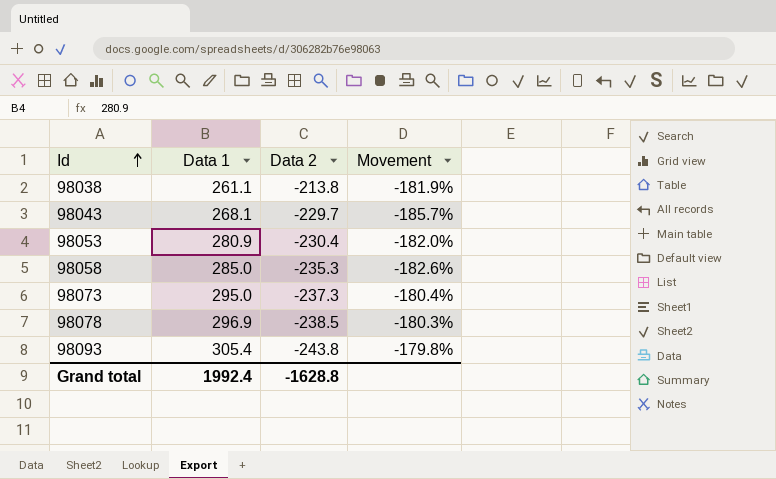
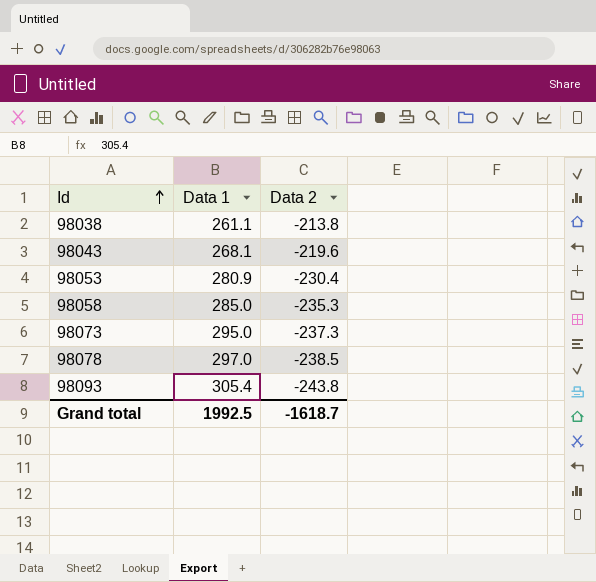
column Movement | formula: ([Data 2] - [Data 1]) / [Data 1] -> none
98043 | Data 2: -229.7 -> -219.6
98078 | Data 1: 296.9 -> 297.0
Grand total | Data 1: 1992.4 -> 1992.5
Grand total | Data 2: -1628.8 -> -1618.7

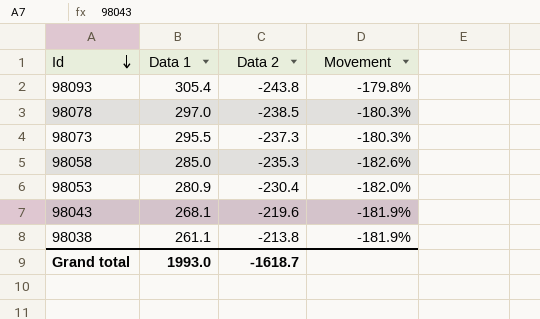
row order: Id ascending -> Id descending
column Movement | formula: none -> ([Data 2] - [Data 1]) / [Data 1]
98073 | Data 1: 295.0 -> 295.5
Grand total | Data 1: 1992.5 -> 1993.0

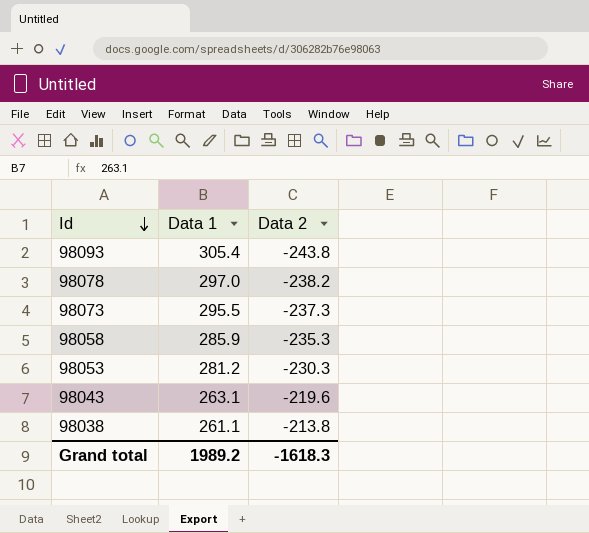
column Movement | formula: ([Data 2] - [Data 1]) / [Data 1] -> none
98078 | Data 2: -238.5 -> -238.2
98058 | Data 1: 285.0 -> 285.9
98053 | Data 1: 280.9 -> 281.2
98053 | Data 2: -230.4 -> -230.3
98043 | Data 1: 268.1 -> 263.1
Grand total | Data 1: 1993.0 -> 1989.2
Grand total | Data 2: -1618.7 -> -1618.3

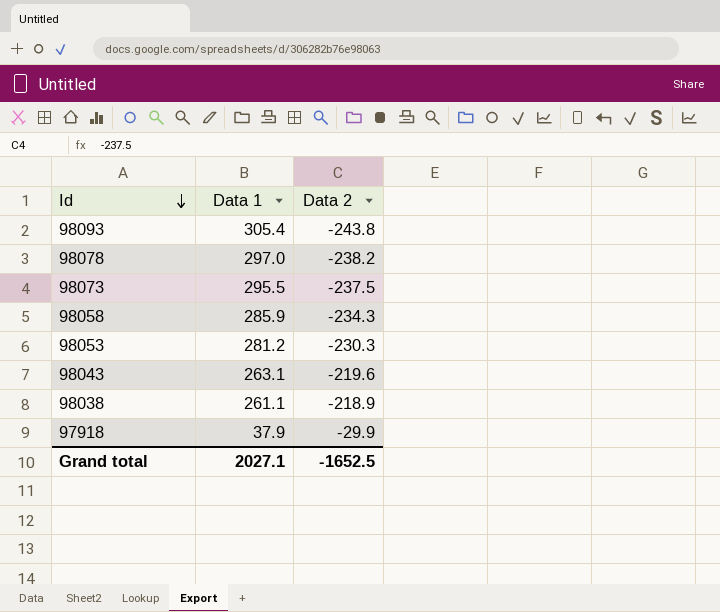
98073 | Data 2: -237.3 -> -237.5
98058 | Data 2: -235.3 -> -234.3
98038 | Data 2: -213.8 -> -218.9
row 97918: none -> 37.9 | -29.9
Grand total | Data 1: 1989.2 -> 2027.1
Grand total | Data 2: -1618.3 -> -1652.5

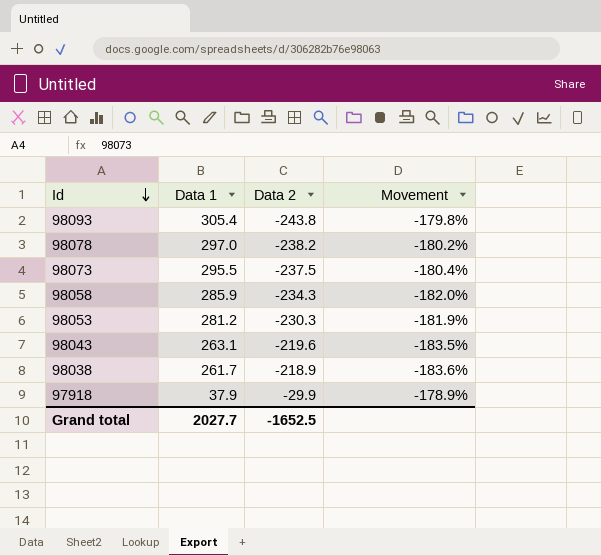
column Movement | formula: none -> ([Data 2] - [Data 1]) / [Data 1]
98038 | Data 1: 261.1 -> 261.7
Grand total | Data 1: 2027.1 -> 2027.7

